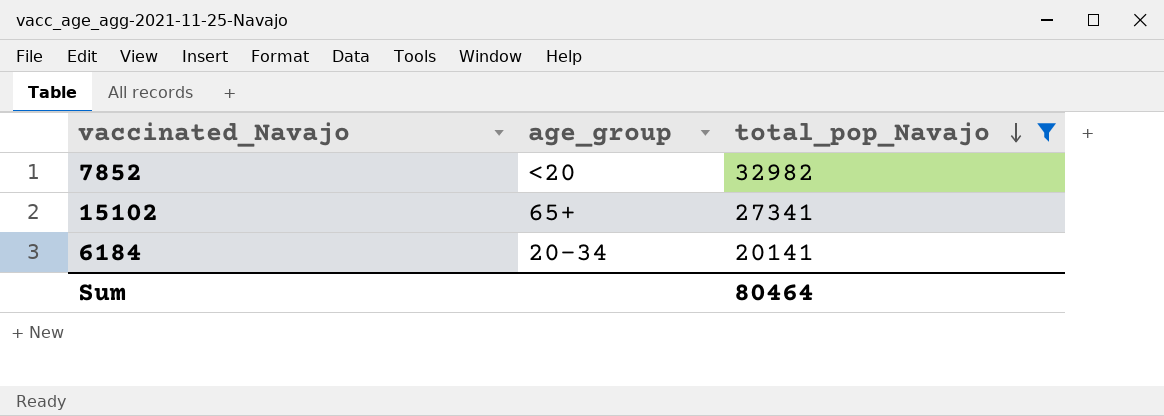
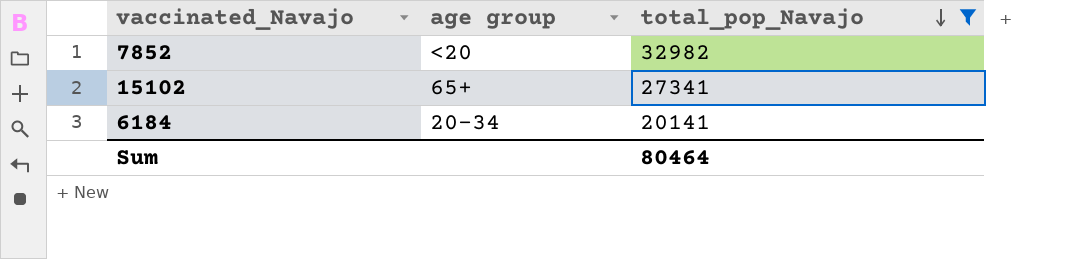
column name: age_group -> age group

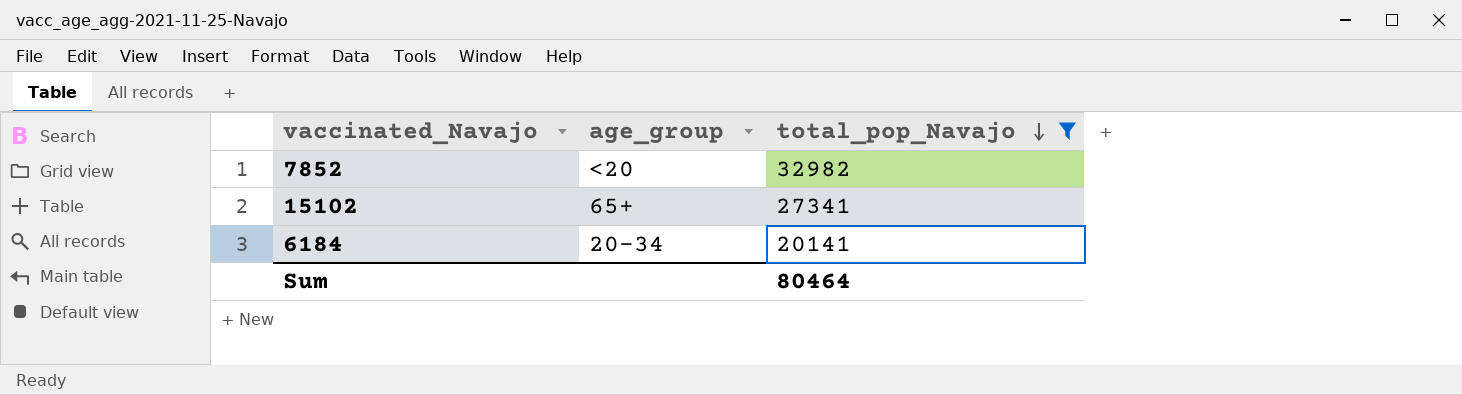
column name: age group -> age_group

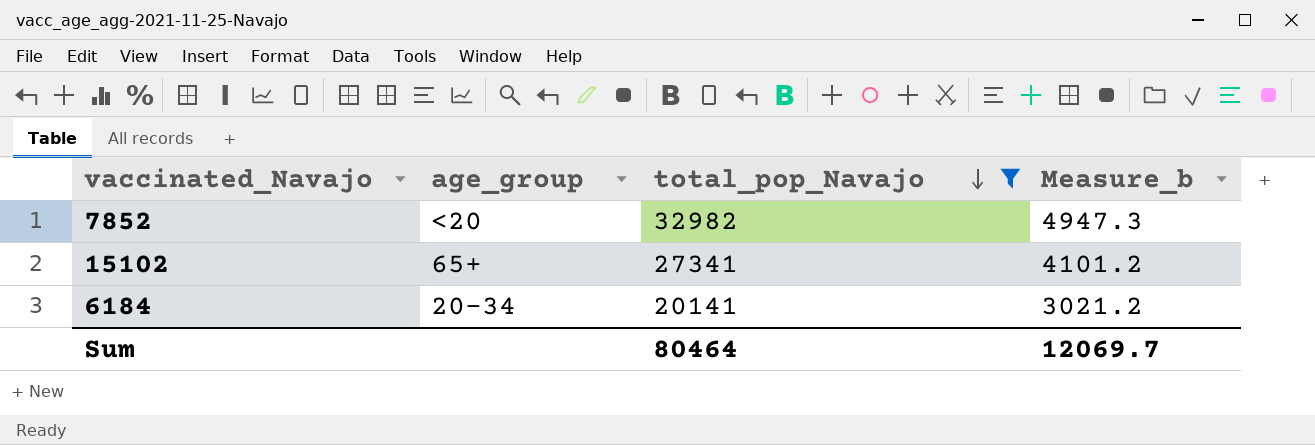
column Measure_b | formula: none -> [total_pop_Navajo] * 0.15

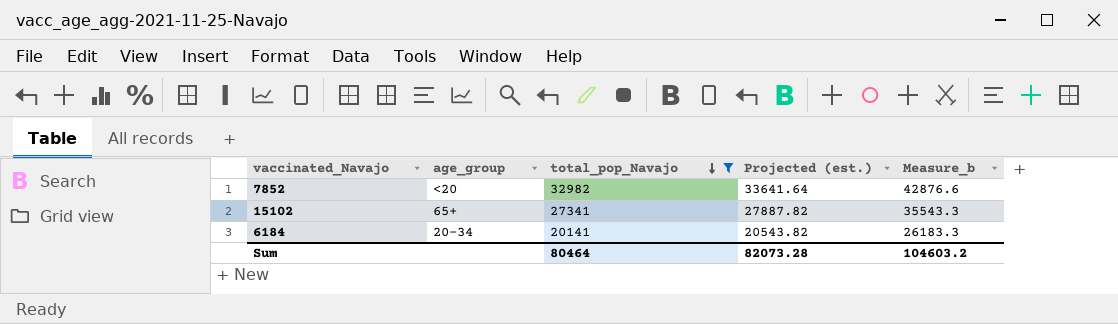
column Projected (est.) | formula: none -> [total_pop_Navajo] * 1.02
column Measure_b | formula: [total_pop_Navajo] * 0.15 -> [total_pop_Navajo] * 1.3
Sum | Measure_b: 12069.7 -> 104603.2

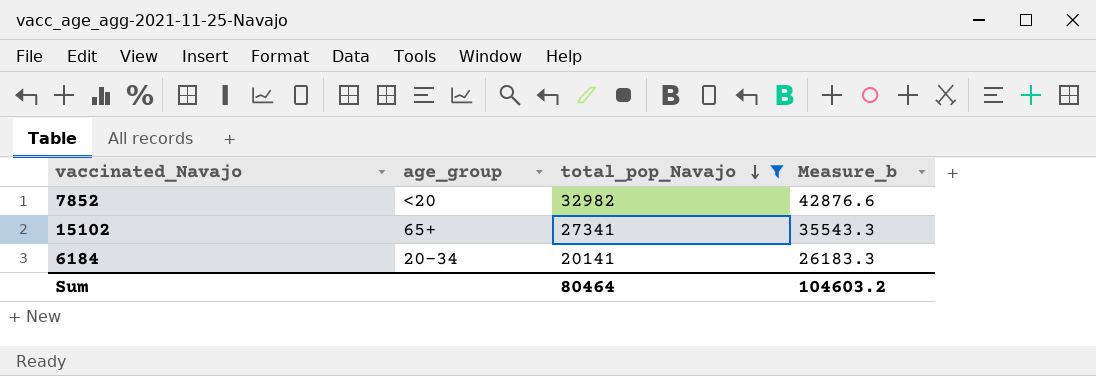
column Projected (est.) | formula: [total_pop_Navajo] * 1.02 -> none

